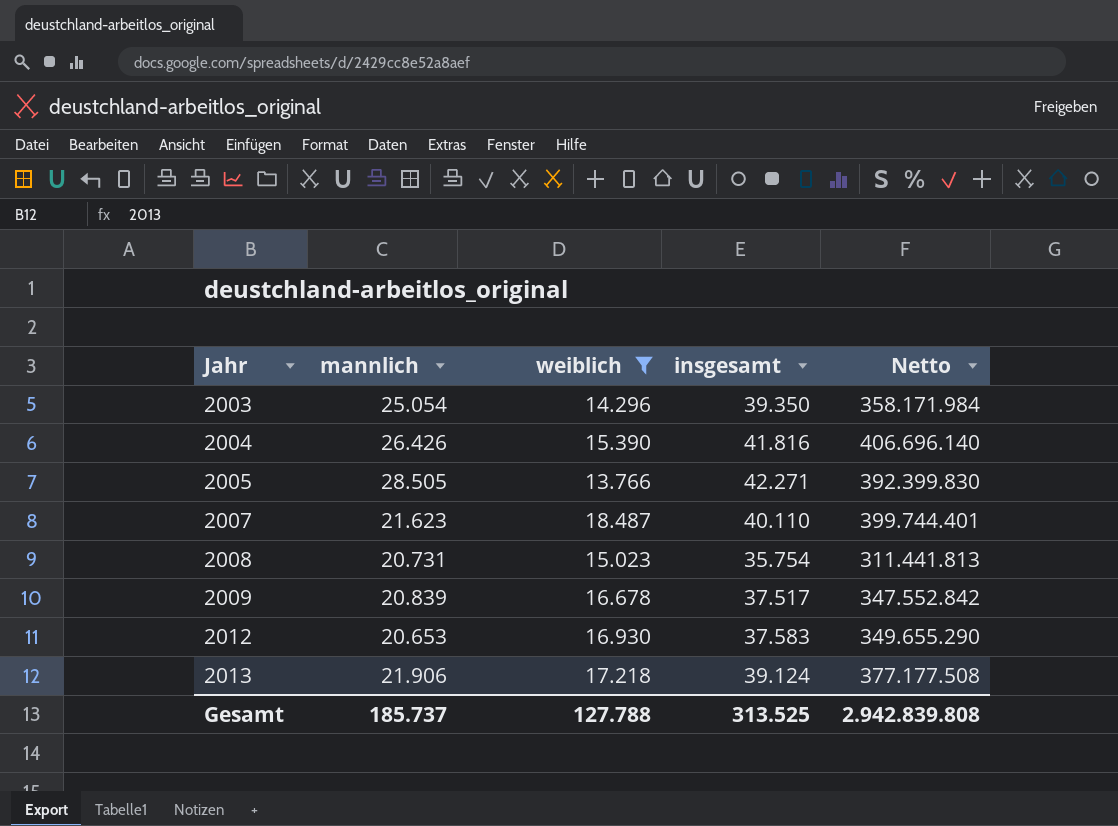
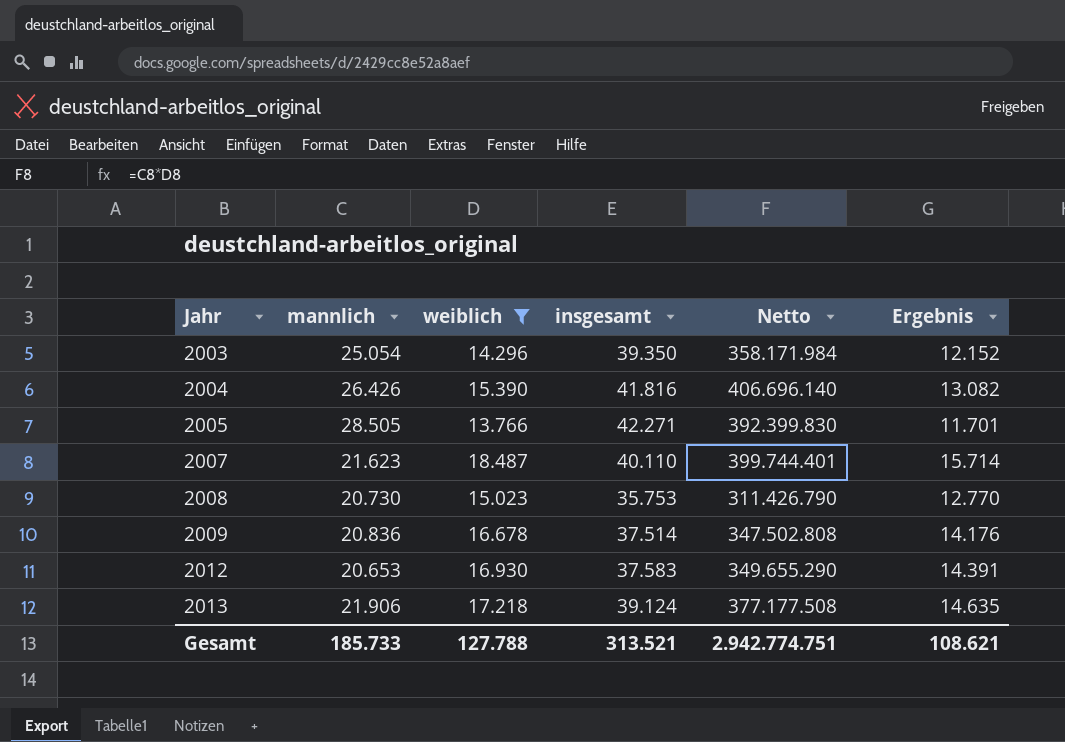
column Ergebnis | formula: none -> [weiblich] * 0,85
2008 | mannlich: 20.731 -> 20.730
2008 | insgesamt: 35.754 -> 35.753
2008 | Netto: 311.441.813 -> 311.426.790
2009 | mannlich: 20.839 -> 20.836
2009 | insgesamt: 37.517 -> 37.514
2009 | Netto: 347.552.842 -> 347.502.808
Gesamt | mannlich: 185.737 -> 185.733
Gesamt | insgesamt: 313.525 -> 313.521
Gesamt | Netto: 2.942.839.808 -> 2.942.774.751

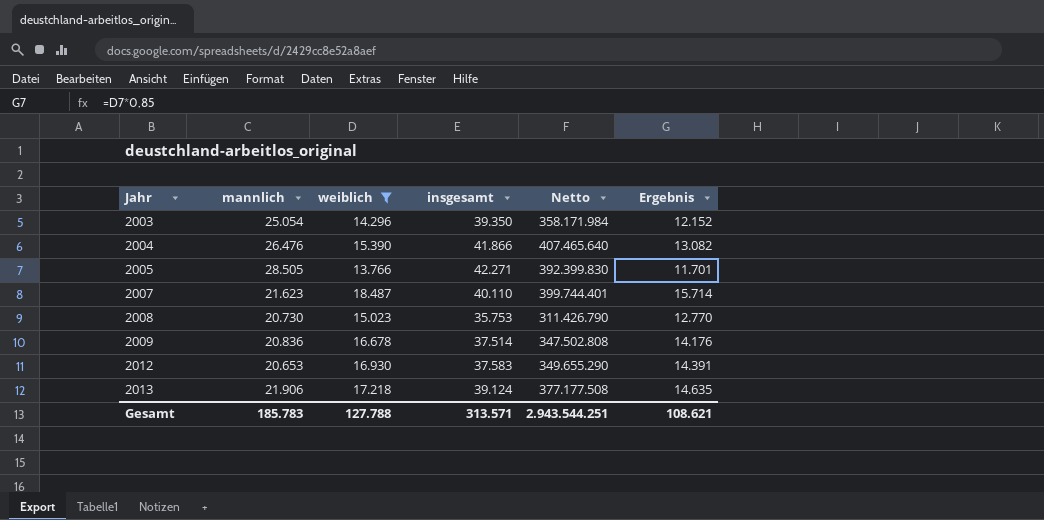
2004 | mannlich: 26.426 -> 26.476
2004 | insgesamt: 41.816 -> 41.866
2004 | Netto: 406.696.140 -> 407.465.640
Gesamt | mannlich: 185.733 -> 185.783
Gesamt | insgesamt: 313.521 -> 313.571
Gesamt | Netto: 2.942.774.751 -> 2.943.544.251

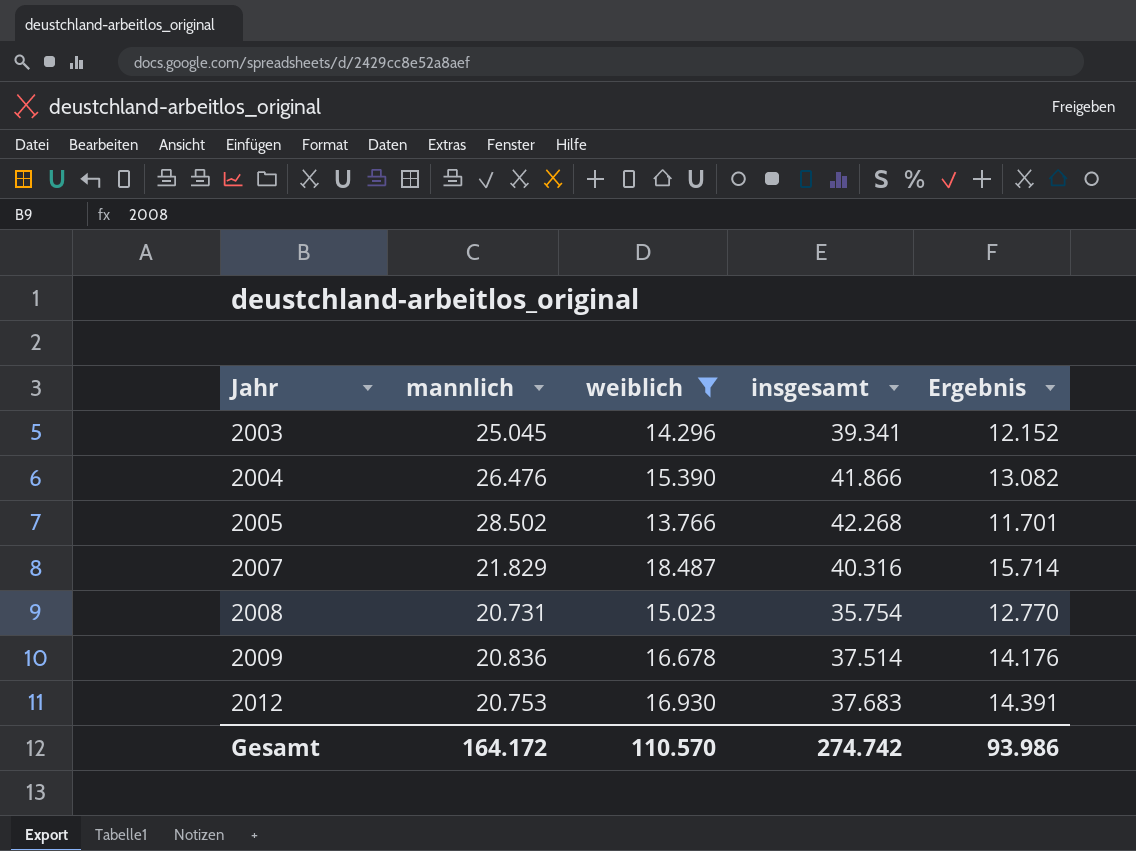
column Netto | formula: [mannlich] * [weiblich] -> none
row 2013: 21.906 | 17.218 | 39.124 | 377.177.508 | 14.635 -> none
2003 | mannlich: 25.054 -> 25.045
2003 | insgesamt: 39.350 -> 39.341
2005 | mannlich: 28.505 -> 28.502
2005 | insgesamt: 42.271 -> 42.268
2007 | mannlich: 21.623 -> 21.829
2007 | insgesamt: 40.110 -> 40.316
2008 | mannlich: 20.730 -> 20.731
2008 | insgesamt: 35.753 -> 35.754
2012 | mannlich: 20.653 -> 20.753
2012 | insgesamt: 37.583 -> 37.683
Gesamt | mannlich: 185.783 -> 164.172
Gesamt | weiblich: 127.788 -> 110.570
Gesamt | insgesamt: 313.571 -> 274.742
Gesamt | Ergebnis: 108.621 -> 93.986

